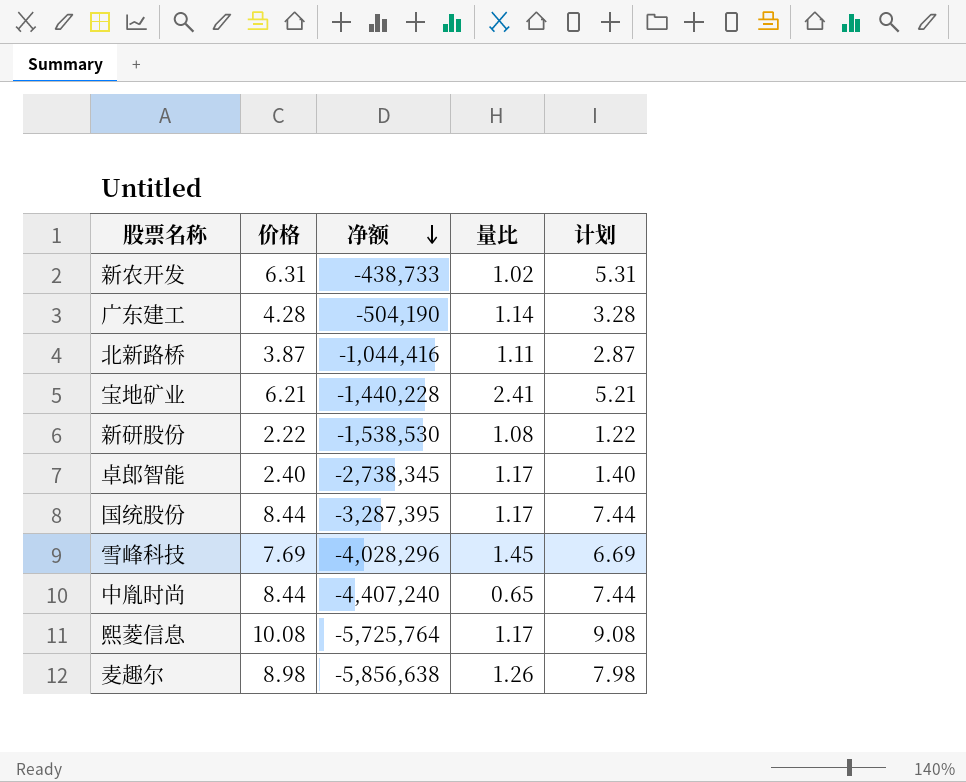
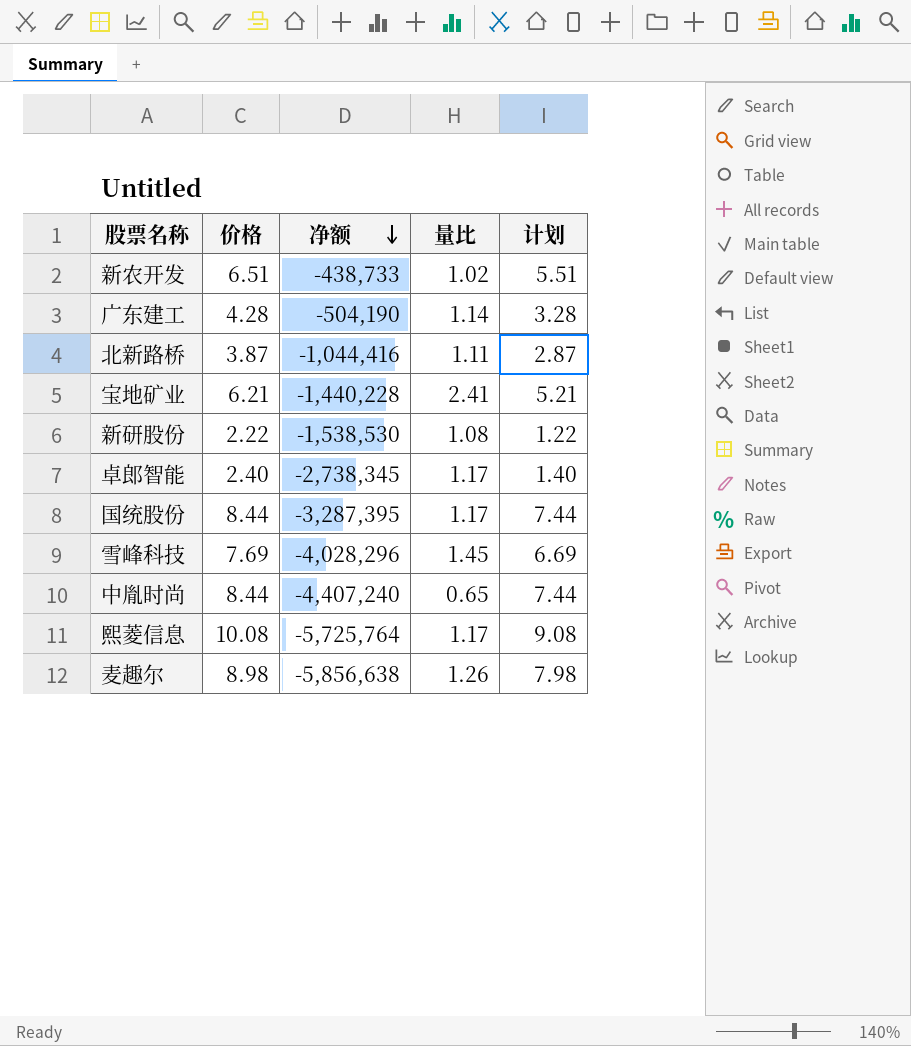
新农开发 | 价格: 6.31 -> 6.51
新农开发 | 计划: 5.31 -> 5.51

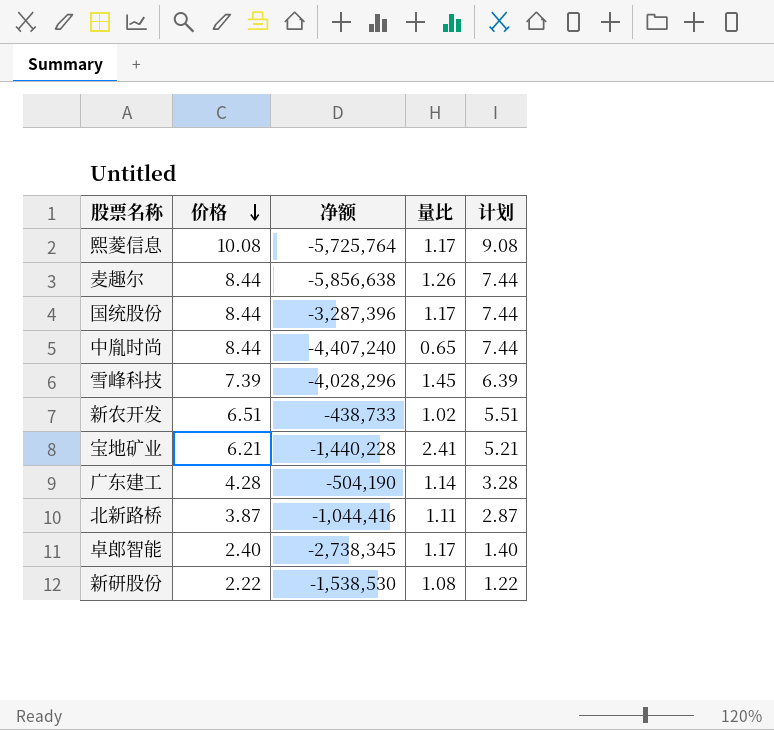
row order: 净额 descending -> 价格 descending
麦趣尔 | 价格: 8.98 -> 8.44
麦趣尔 | 计划: 7.98 -> 7.44
国统股份 | 净额: -3,287,395 -> -3,287,396
雪峰科技 | 价格: 7.69 -> 7.39
雪峰科技 | 计划: 6.69 -> 6.39

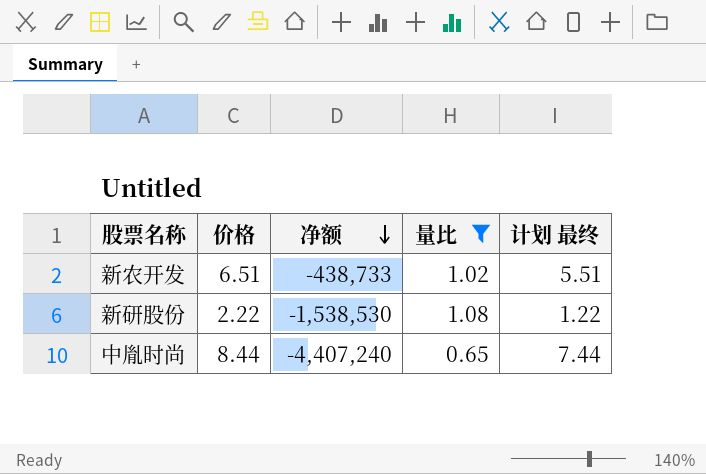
filter: none -> 量比 <= 1.08
row order: 价格 descending -> 净额 descending
column name: 计划 -> 计划 最终

